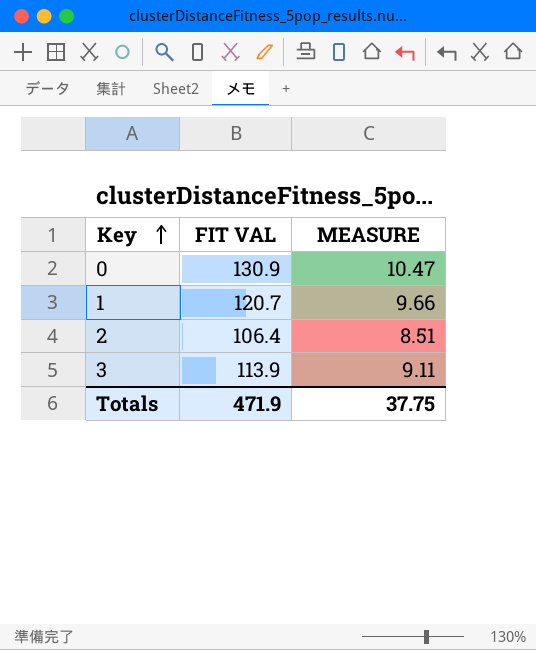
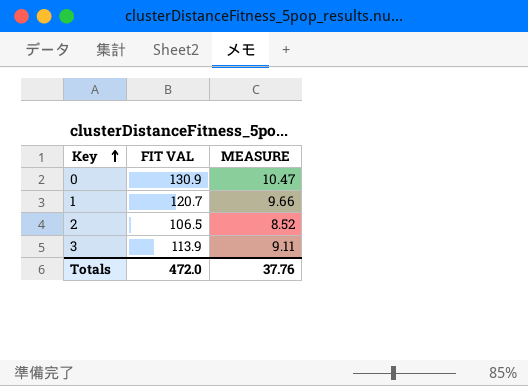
2 | FIT VAL: 106.4 -> 106.5
2 | MEASURE: 8.51 -> 8.52
Totals | FIT VAL: 471.9 -> 472.0
Totals | MEASURE: 37.75 -> 37.76

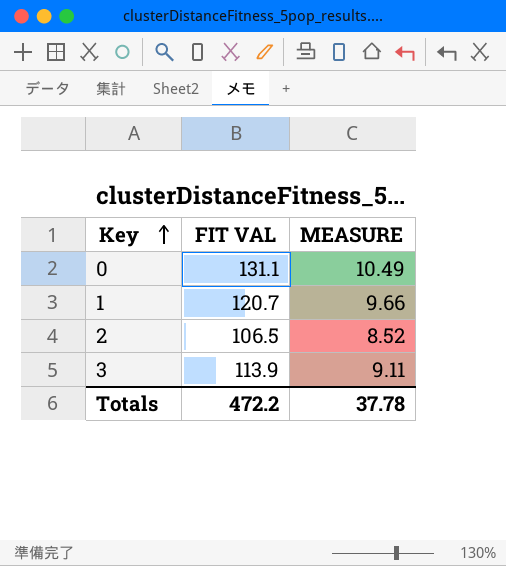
0 | FIT VAL: 130.9 -> 131.1
0 | MEASURE: 10.47 -> 10.49
Totals | FIT VAL: 472.0 -> 472.2
Totals | MEASURE: 37.76 -> 37.78

